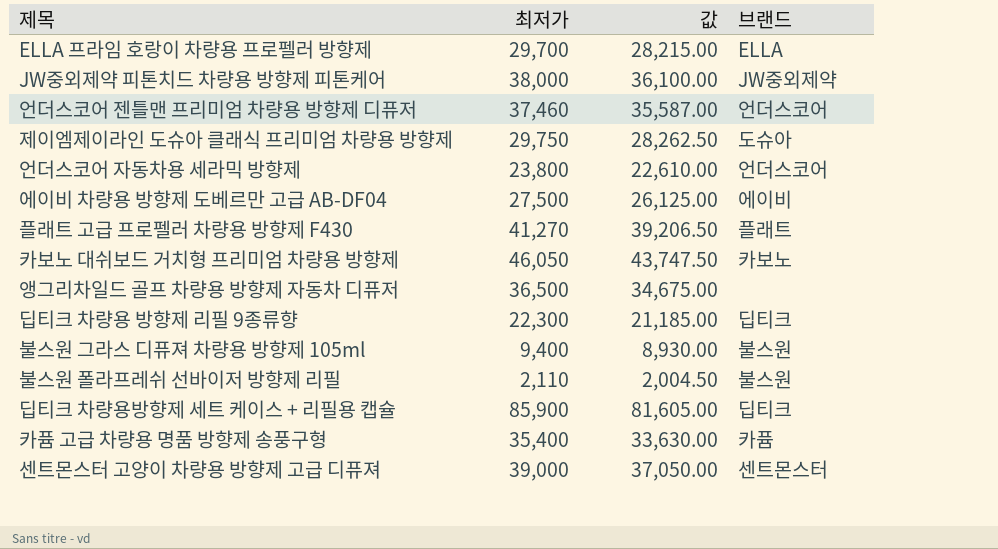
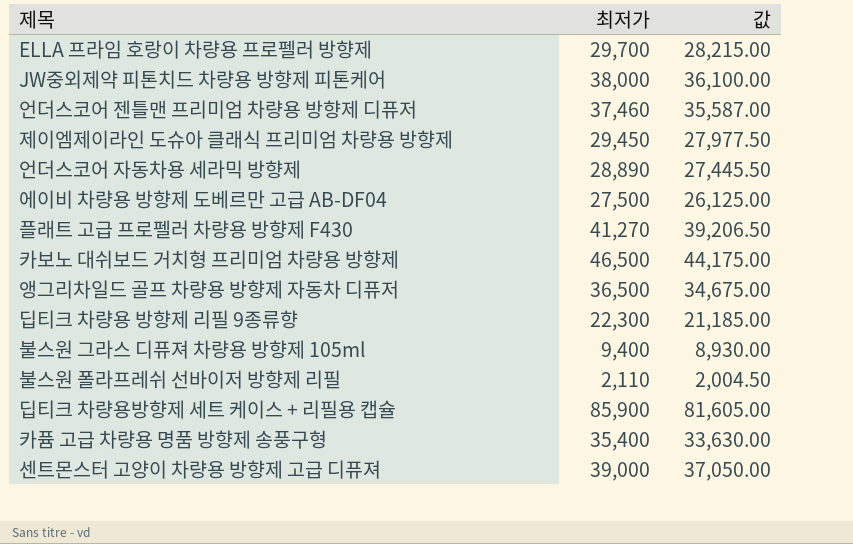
column 브랜드 | position: 4 -> none
제이엠제이라인 도슈아 클래식 프리미엄 차량용 방향제 | 최저가: 29,750 -> 29,450
제이엠제이라인 도슈아 클래식 프리미엄 차량용 방향제 | 값: 28,262.50 -> 27,977.50
언더스코어 자동차용 세라믹 방향제 | 최저가: 23,800 -> 28,890
언더스코어 자동차용 세라믹 방향제 | 값: 22,610.00 -> 27,445.50
카보노 대쉬보드 거치형 프리미엄 차량용 방향제 | 최저가: 46,050 -> 46,500
카보노 대쉬보드 거치형 프리미엄 차량용 방향제 | 값: 43,747.50 -> 44,175.00

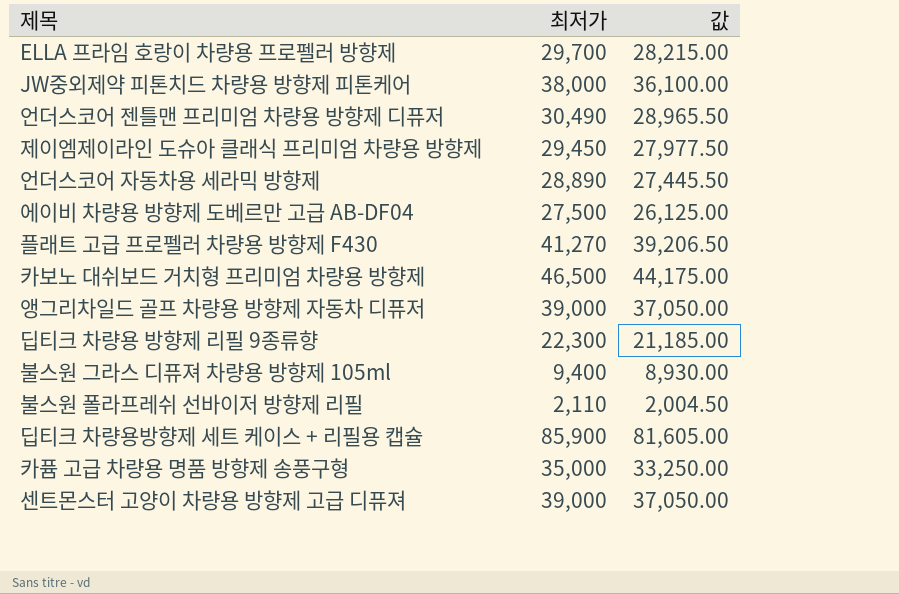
언더스코어 젠틀맨 프리미엄 차량용 방향제 디퓨저 | 최저가: 37,460 -> 30,490
언더스코어 젠틀맨 프리미엄 차량용 방향제 디퓨저 | 값: 35,587.00 -> 28,965.50
앵그리차일드 골프 차량용 방향제 자동차 디퓨저 | 최저가: 36,500 -> 39,000
앵그리차일드 골프 차량용 방향제 자동차 디퓨저 | 값: 34,675.00 -> 37,050.00
카퓸 고급 차량용 명품 방향제 송풍구형 | 최저가: 35,400 -> 35,000
카퓸 고급 차량용 명품 방향제 송풍구형 | 값: 33,630.00 -> 33,250.00

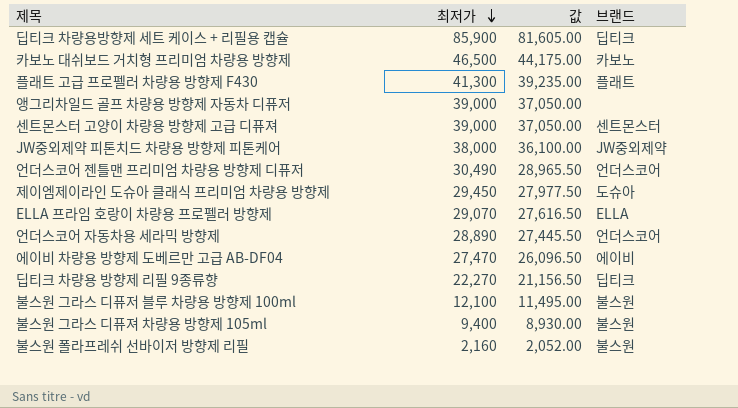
row order: none -> 최저가 descending
column 브랜드 | position: none -> 4
row 카퓸 고급 차량용 명품 방향제 송풍구형: 35,000 | 33,250.00 -> none
플래트 고급 프로펠러 차량용 방향제 F430 | 최저가: 41,270 -> 41,300
플래트 고급 프로펠러 차량용 방향제 F430 | 값: 39,206.50 -> 39,235.00
ELLA 프라임 호랑이 차량용 프로펠러 방향제 | 최저가: 29,700 -> 29,070
ELLA 프라임 호랑이 차량용 프로펠러 방향제 | 값: 28,215.00 -> 27,616.50
에이비 차량용 방향제 도베르만 고급 AB-DF04 | 최저가: 27,500 -> 27,470
에이비 차량용 방향제 도베르만 고급 AB-DF04 | 값: 26,125.00 -> 26,096.50
딥티크 차량용 방향제 리필 9종류향 | 최저가: 22,300 -> 22,270
딥티크 차량용 방향제 리필 9종류향 | 값: 21,185.00 -> 21,156.50
row 불스원 그라스 디퓨저 블루 차량용 방향제 100ml: none -> 12,100 | 11,495.00 | 불스원
불스원 폴라프레쉬 선바이저 방향제 리필 | 최저가: 2,110 -> 2,160
불스원 폴라프레쉬 선바이저 방향제 리필 | 값: 2,004.50 -> 2,052.00

